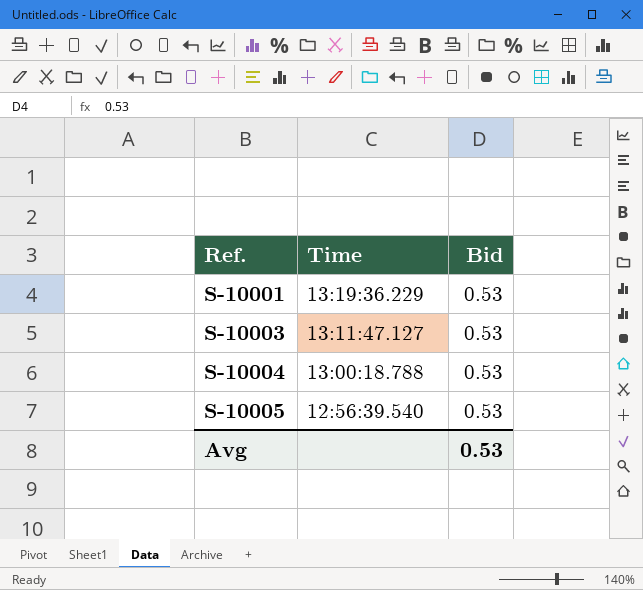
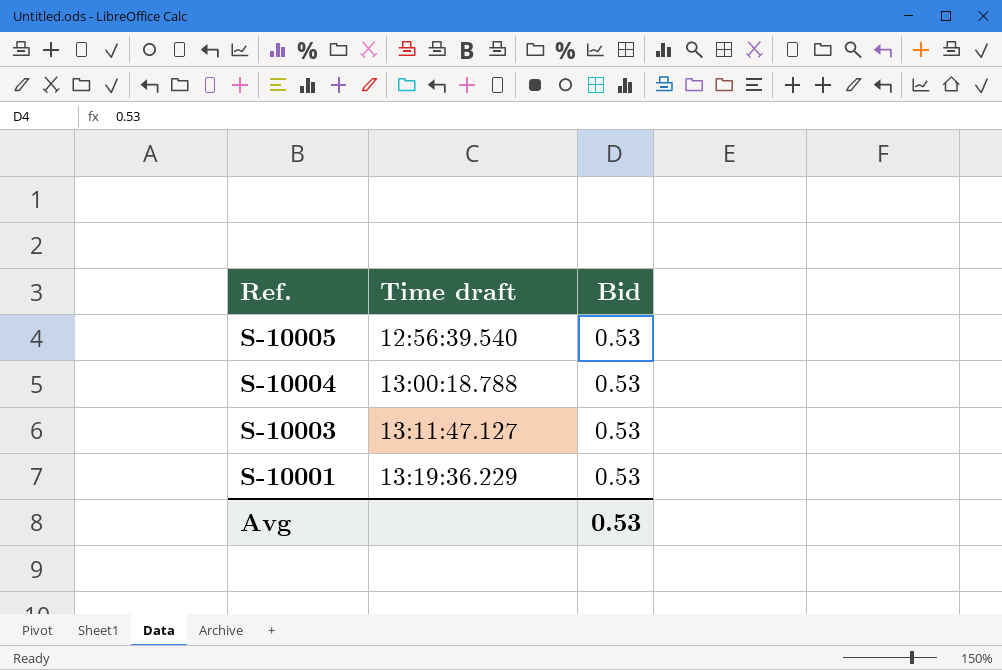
row order: Ref. ascending -> Ref. descending
column name: Time -> Time draft

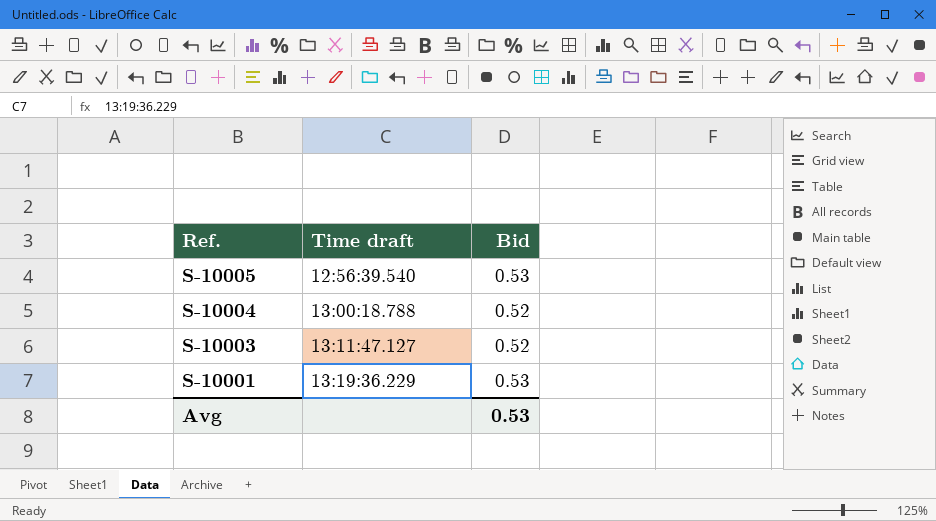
S-10004 | Bid: 0.53 -> 0.52
S-10003 | Bid: 0.53 -> 0.52

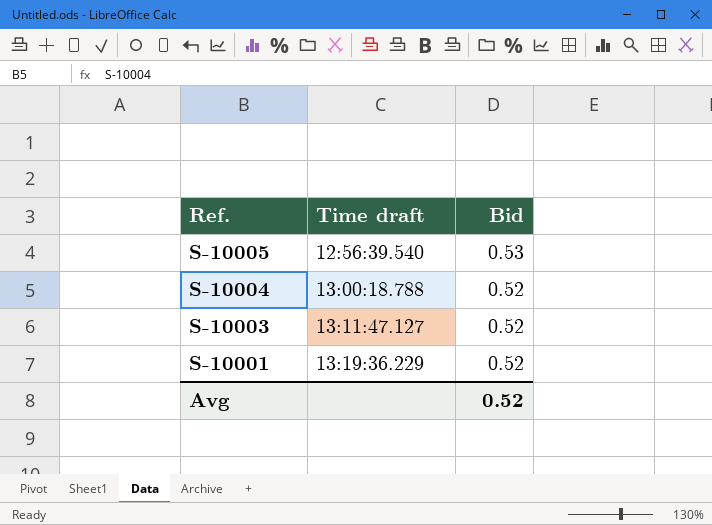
S-10001 | Bid: 0.53 -> 0.52
Avg | Bid: 0.53 -> 0.52

